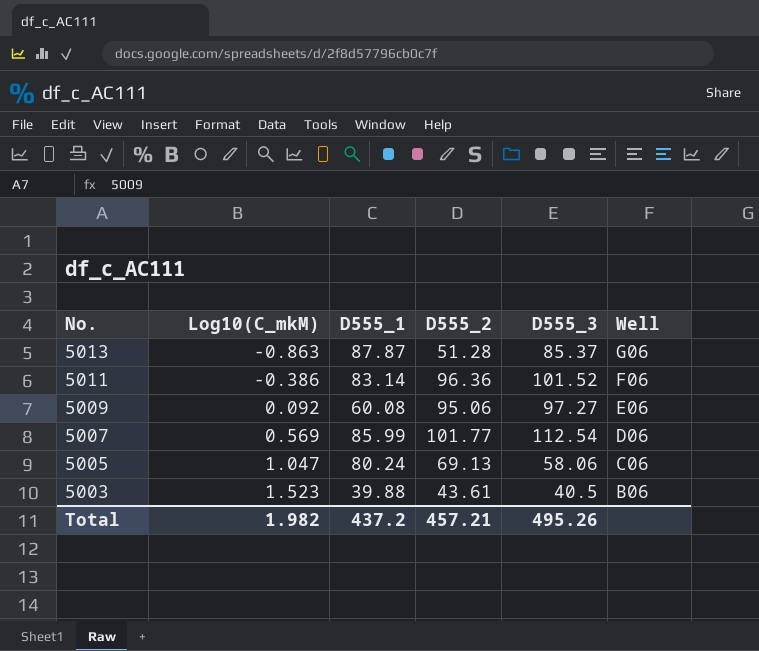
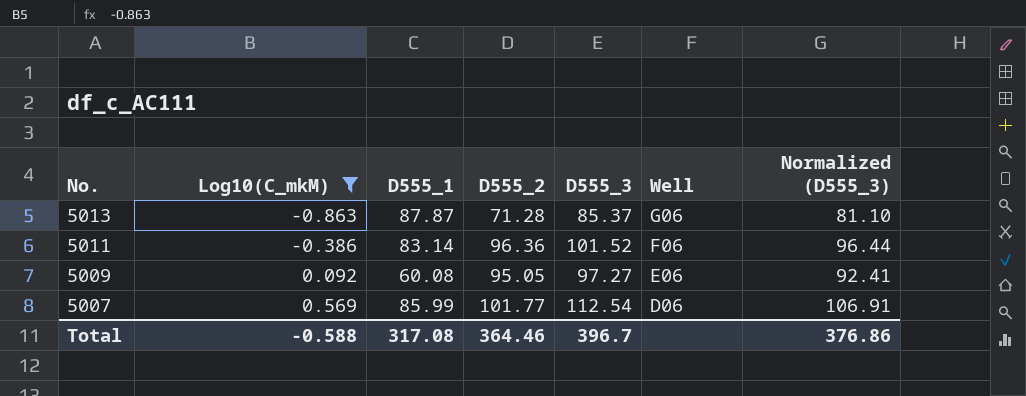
filter: none -> Log10(C_mkM) <= 0.569
column Normalized (D555_3) | formula: none -> [D555_3] * 0.95
5013 | D555_2: 51.28 -> 71.28
5009 | D555_2: 95.06 -> 95.05
Total | Log10(C_mkM): 1.982 -> -0.588
Total | D555_1: 437.2 -> 317.08
Total | D555_2: 457.21 -> 364.46
Total | D555_3: 495.26 -> 396.7

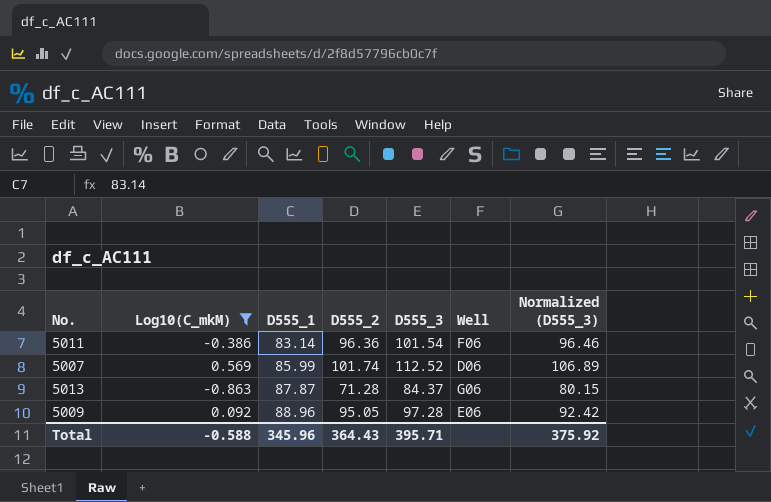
row order: No. descending -> D555_1 ascending
5011 | D555_3: 101.52 -> 101.54
5011 | Normalized (D555_3): 96.44 -> 96.46
5007 | D555_2: 101.77 -> 101.74
5007 | D555_3: 112.54 -> 112.52
5007 | Normalized (D555_3): 106.91 -> 106.89
5013 | D555_3: 85.37 -> 84.37
5013 | Normalized (D555_3): 81.10 -> 80.15
5009 | D555_1: 60.08 -> 88.96
5009 | D555_3: 97.27 -> 97.28
5009 | Normalized (D555_3): 92.41 -> 92.42
Total | D555_1: 317.08 -> 345.96
Total | D555_2: 364.46 -> 364.43
Total | D555_3: 396.7 -> 395.71
Total | Normalized (D555_3): 376.86 -> 375.92

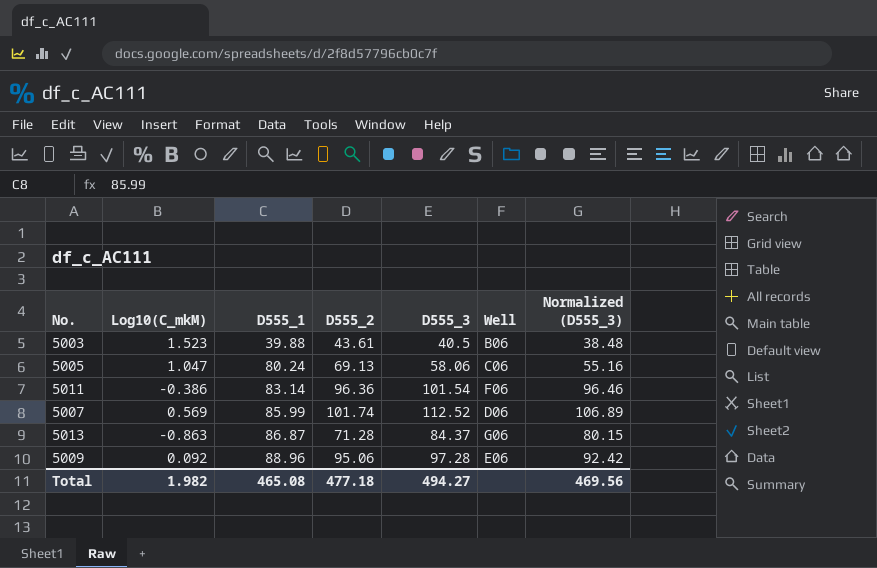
filter: Log10(C_mkM) <= 0.569 -> none
5013 | D555_1: 87.87 -> 86.87
5009 | D555_2: 95.05 -> 95.06
Total | Log10(C_mkM): -0.588 -> 1.982
Total | D555_1: 345.96 -> 465.08
Total | D555_2: 364.43 -> 477.18
Total | D555_3: 395.71 -> 494.27
Total | Normalized (D555_3): 375.92 -> 469.56

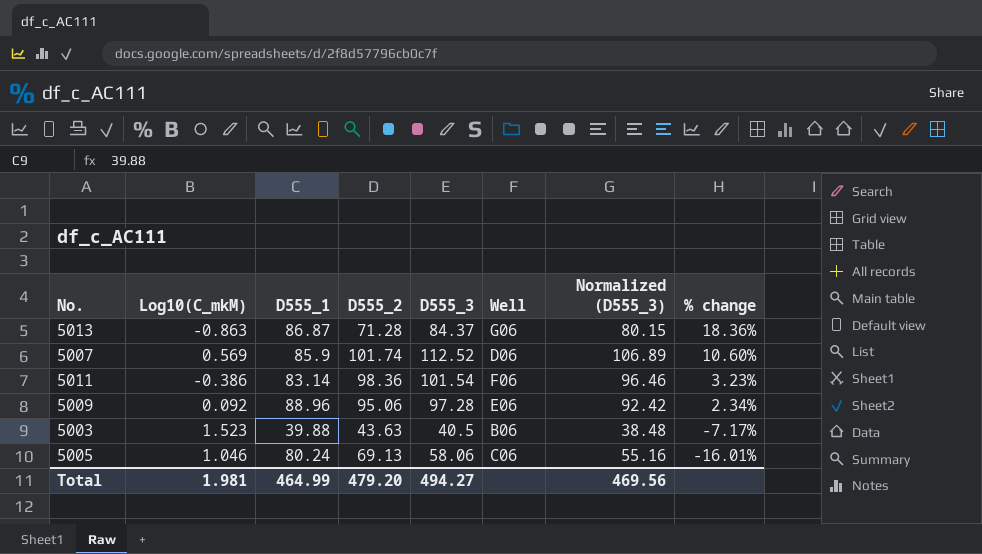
row order: D555_1 ascending -> % change descending
column % change | formula: none -> ([D555_3] - [D555_2]) / [D555_2]
5007 | D555_1: 85.99 -> 85.9
5011 | D555_2: 96.36 -> 98.36
5003 | D555_2: 43.61 -> 43.63
5005 | Log10(C_mkM): 1.047 -> 1.046
Total | Log10(C_mkM): 1.982 -> 1.981
Total | D555_1: 465.08 -> 464.99
Total | D555_2: 477.18 -> 479.20

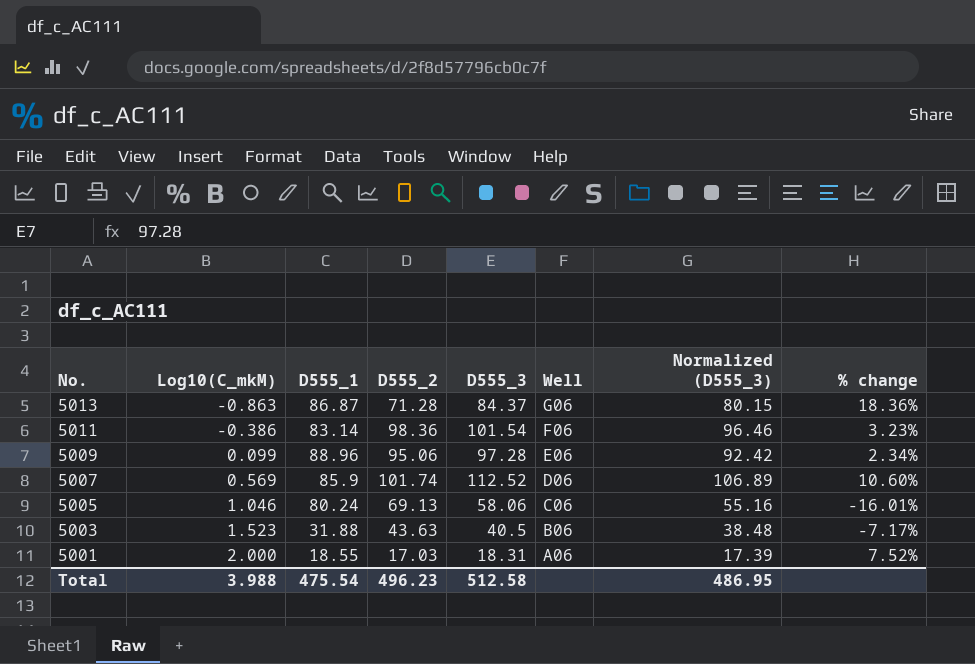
row order: % change descending -> No. descending
5009 | Log10(C_mkM): 0.092 -> 0.099
5003 | D555_1: 39.88 -> 31.88
row 5001: none -> 2.000 | 18.55 | 17.03 | 18.31 | A06 | 17.39 | 7.52%
Total | Log10(C_mkM): 1.981 -> 3.988
Total | D555_1: 464.99 -> 475.54
Total | D555_2: 479.20 -> 496.23
Total | D555_3: 494.27 -> 512.58
Total | Normalized (D555_3): 469.56 -> 486.95

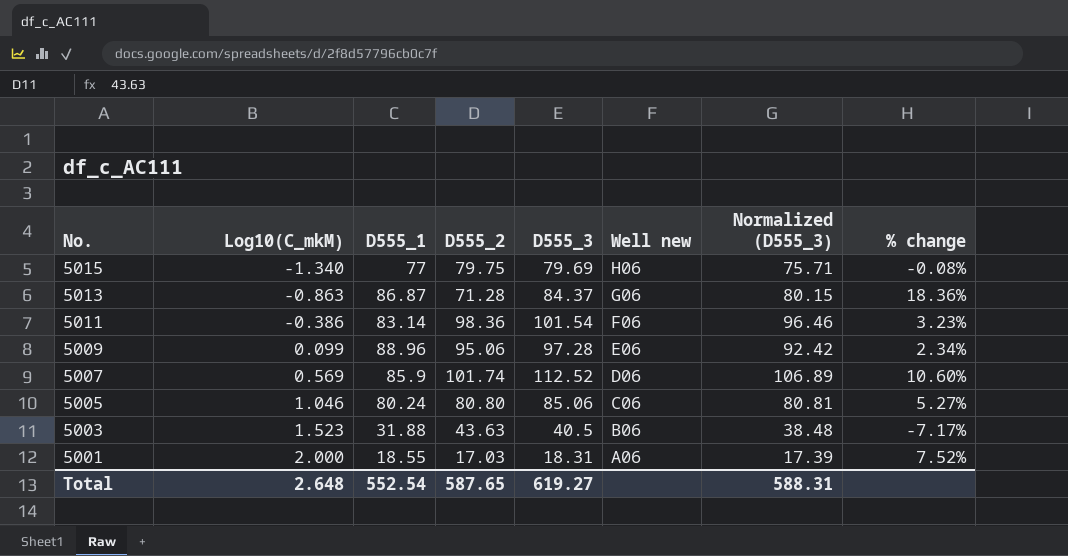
column name: Well -> Well new
row 5015: none -> -1.340 | 77 | 79.75 | 79.69 | H06 | 75.71 | -0.08%
5005 | D555_2: 69.13 -> 80.80
5005 | D555_3: 58.06 -> 85.06
5005 | Normalized (D555_3): 55.16 -> 80.81
5005 | % change: -16.01% -> 5.27%
Total | Log10(C_mkM): 3.988 -> 2.648
Total | D555_1: 475.54 -> 552.54
Total | D555_2: 496.23 -> 587.65
Total | D555_3: 512.58 -> 619.27
Total | Normalized (D555_3): 486.95 -> 588.31

